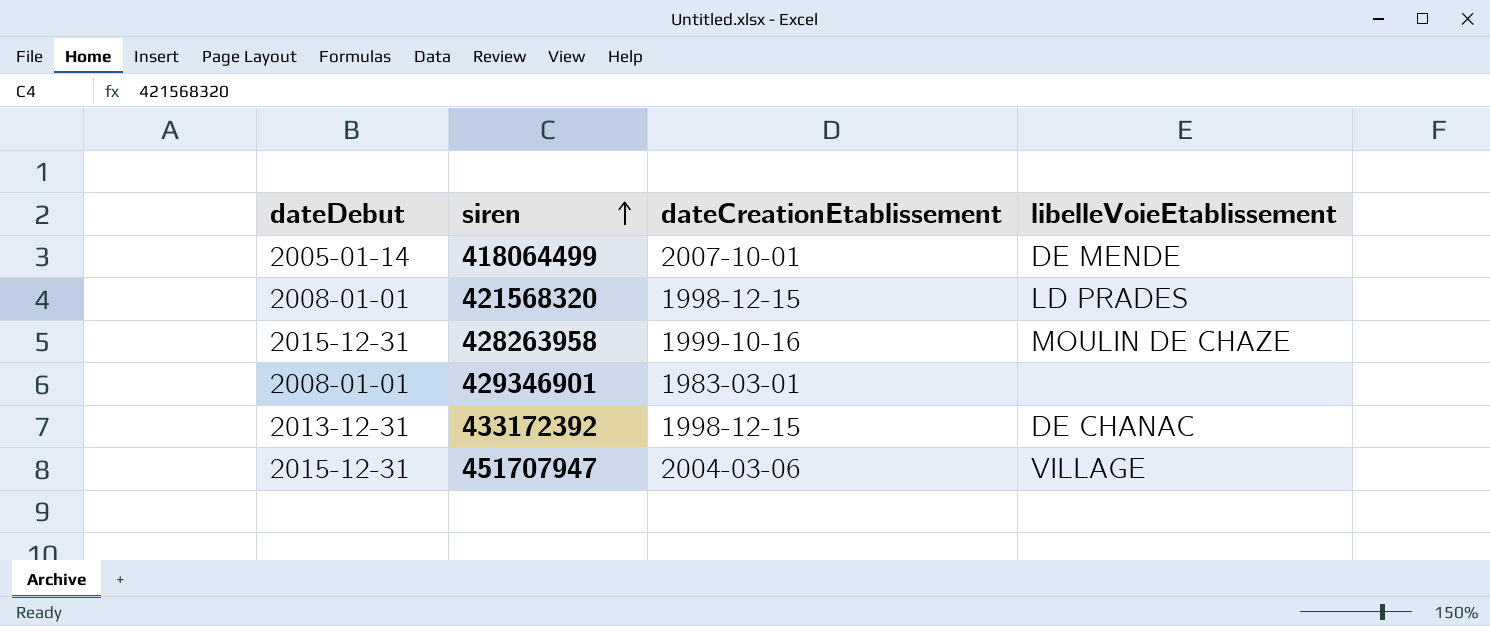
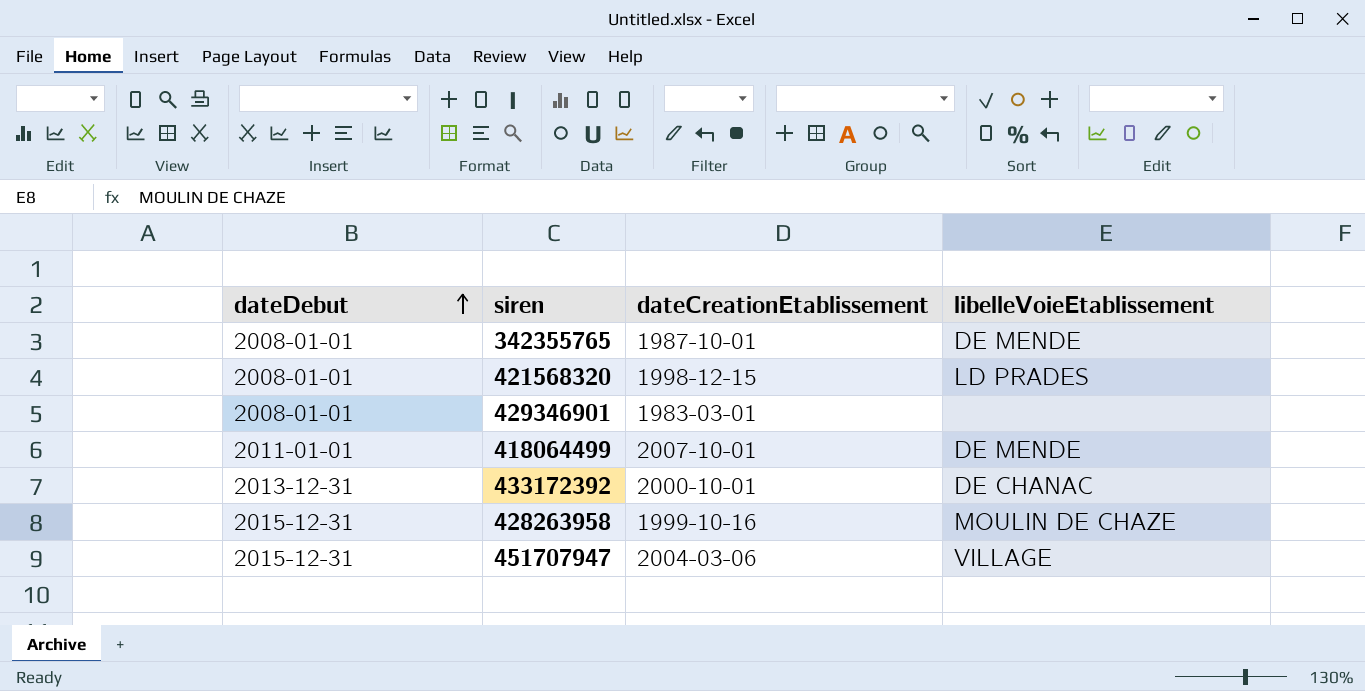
row order: siren ascending -> dateDebut ascending
row 342355765: none -> 2008-01-01 | 1987-10-01 | DE MENDE
418064499 | dateDebut: 2005-01-14 -> 2011-01-01
433172392 | dateCreationEtablissement: 1998-12-15 -> 2000-10-01

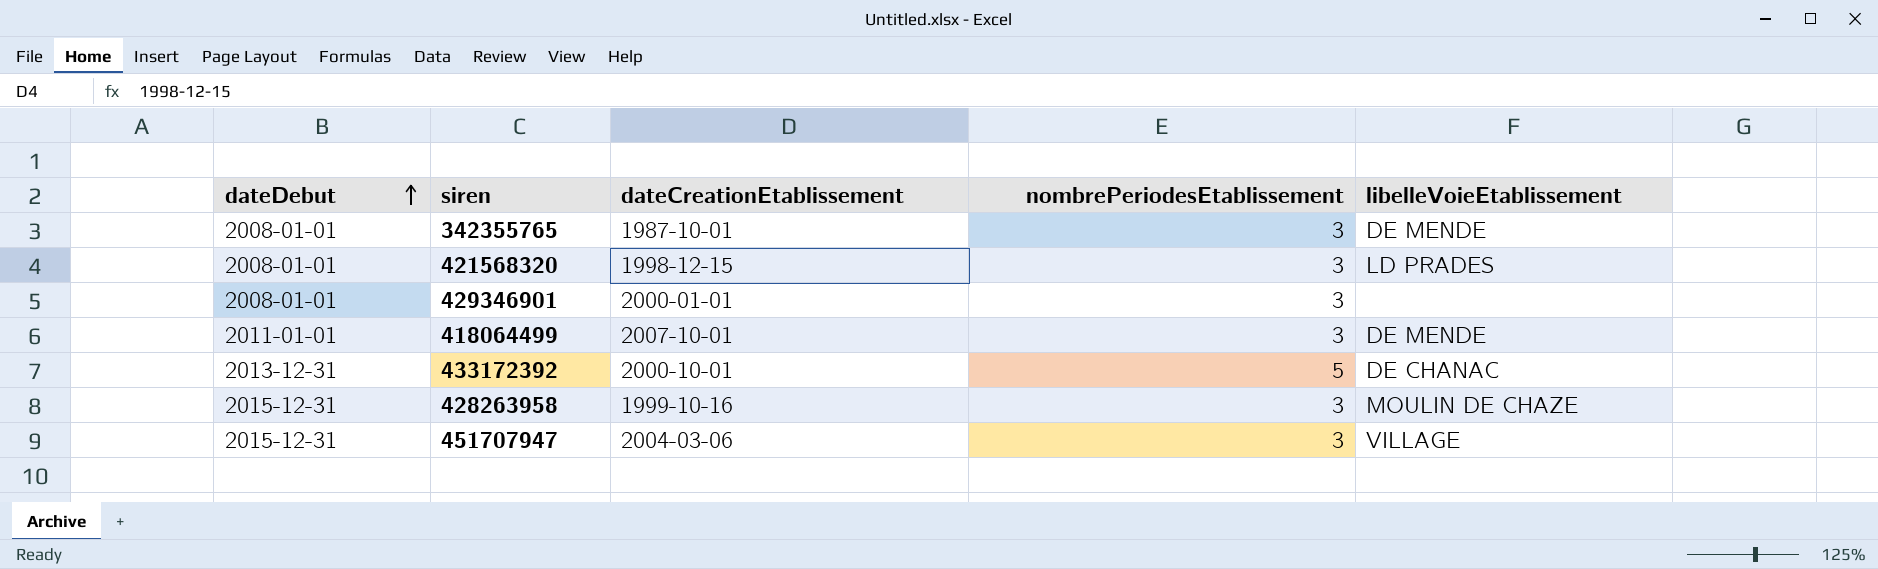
column nombrePeriodesEtablissement | position: none -> 4
429346901 | dateCreationEtablissement: 1983-03-01 -> 2000-01-01

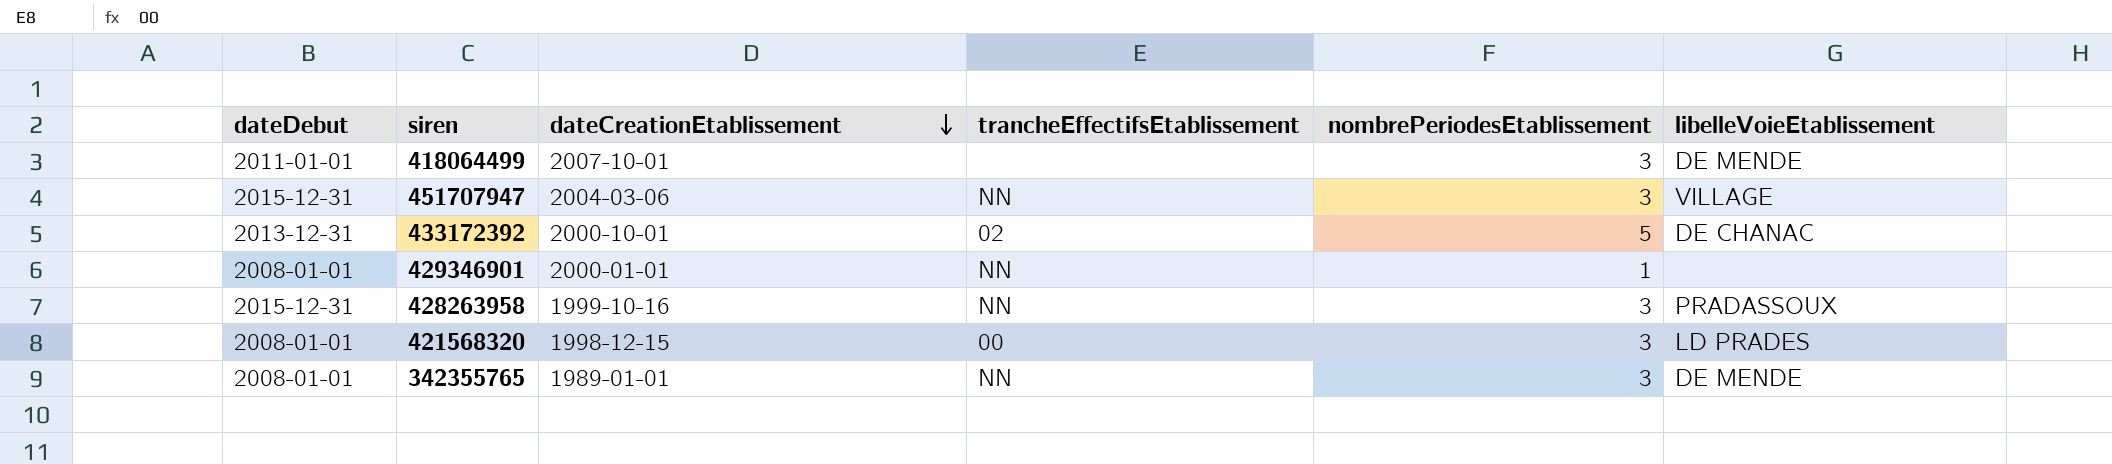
row order: dateDebut ascending -> dateCreationEtablissement descending
column trancheEffectifsEtablissement | position: none -> 4
429346901 | nombrePeriodesEtablissement: 3 -> 1
428263958 | libelleVoieEtablissement: MOULIN DE CHAZE -> PRADASSOUX
342355765 | dateCreationEtablissement: 1987-10-01 -> 1989-01-01

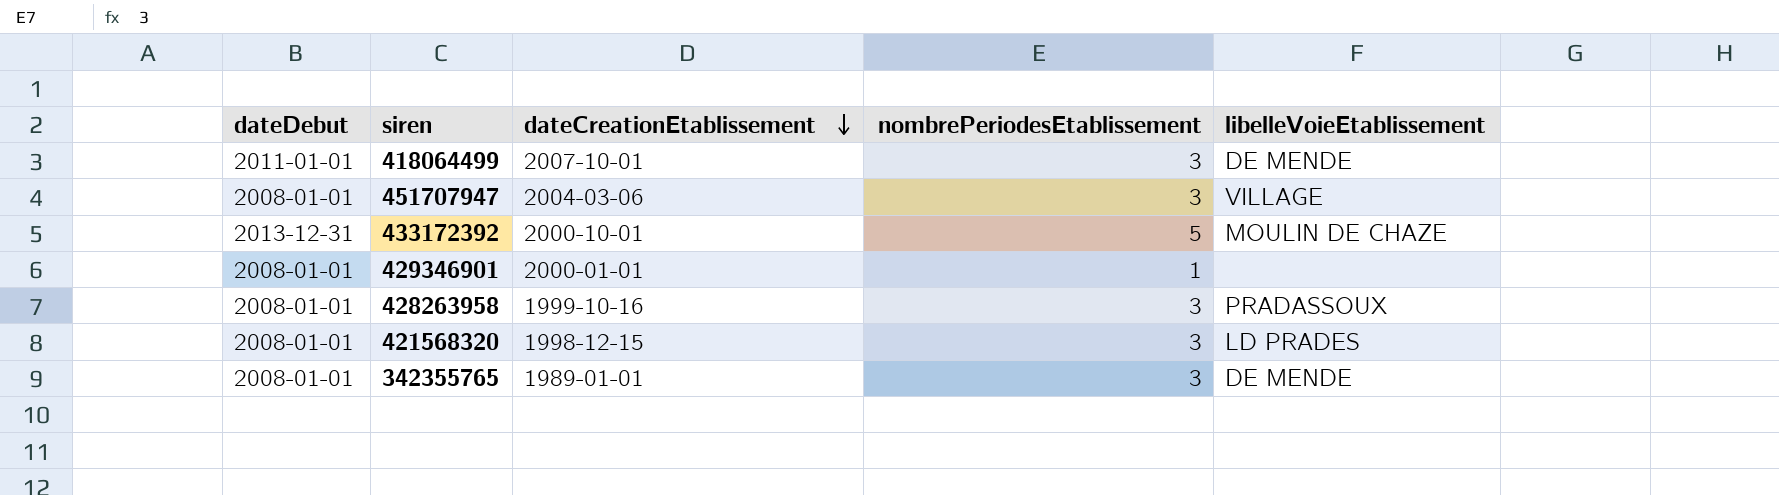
column trancheEffectifsEtablissement | position: 4 -> none
451707947 | dateDebut: 2015-12-31 -> 2008-01-01
433172392 | libelleVoieEtablissement: DE CHANAC -> MOULIN DE CHAZE
428263958 | dateDebut: 2015-12-31 -> 2008-01-01

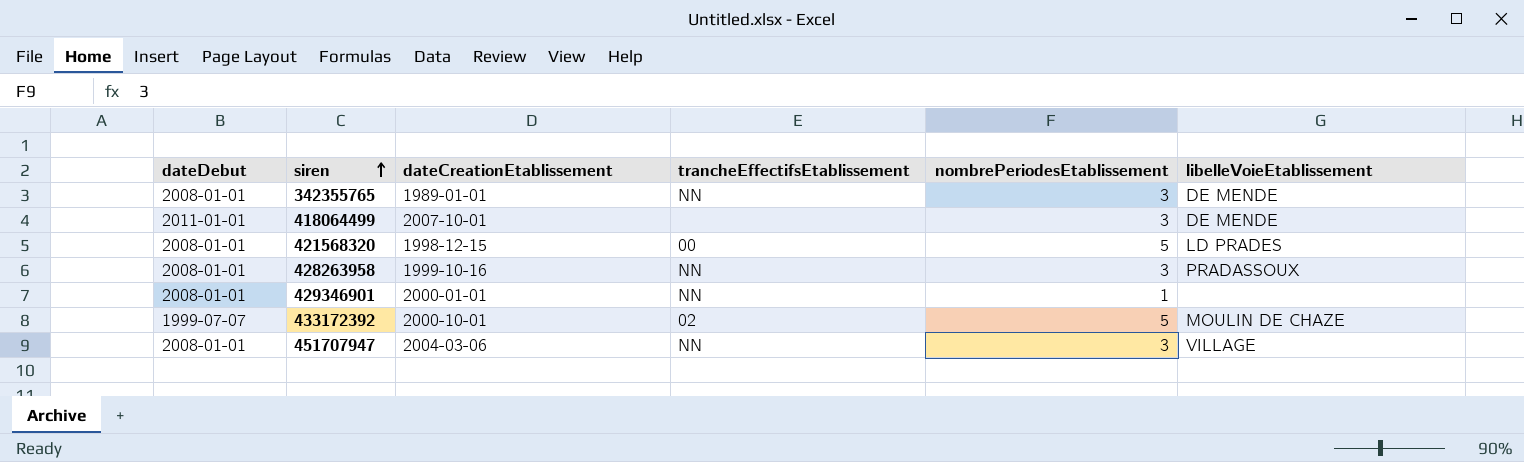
row order: dateCreationEtablissement descending -> siren ascending
column trancheEffectifsEtablissement | position: none -> 4
421568320 | nombrePeriodesEtablissement: 3 -> 5
433172392 | dateDebut: 2013-12-31 -> 1999-07-07

